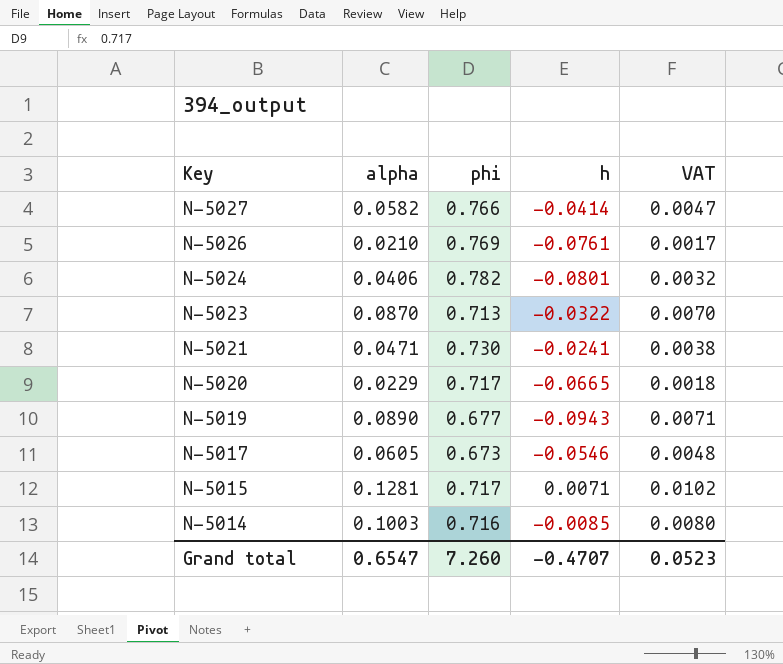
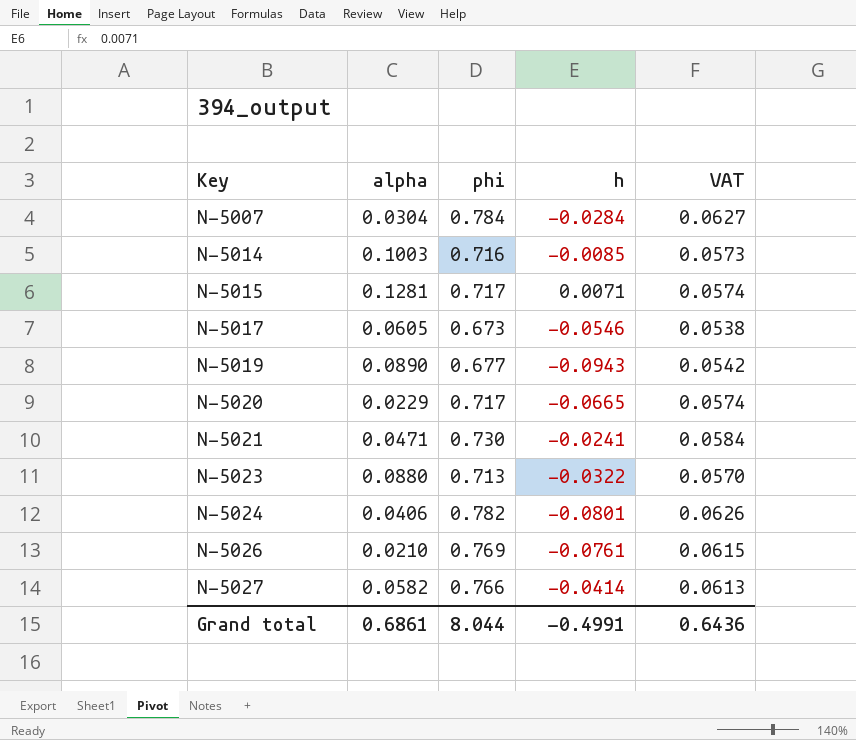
row order: Key descending -> Key ascending
column VAT | formula: [alpha] * 0.08 -> [phi] * 0.08
row N-5007: none -> 0.0304 | 0.784 | -0.0284 | 0.0627
N-5023 | alpha: 0.0870 -> 0.0880
Grand total | alpha: 0.6547 -> 0.6861
Grand total | phi: 7.260 -> 8.044
Grand total | h: -0.4707 -> -0.4991
Grand total | VAT: 0.0523 -> 0.6436

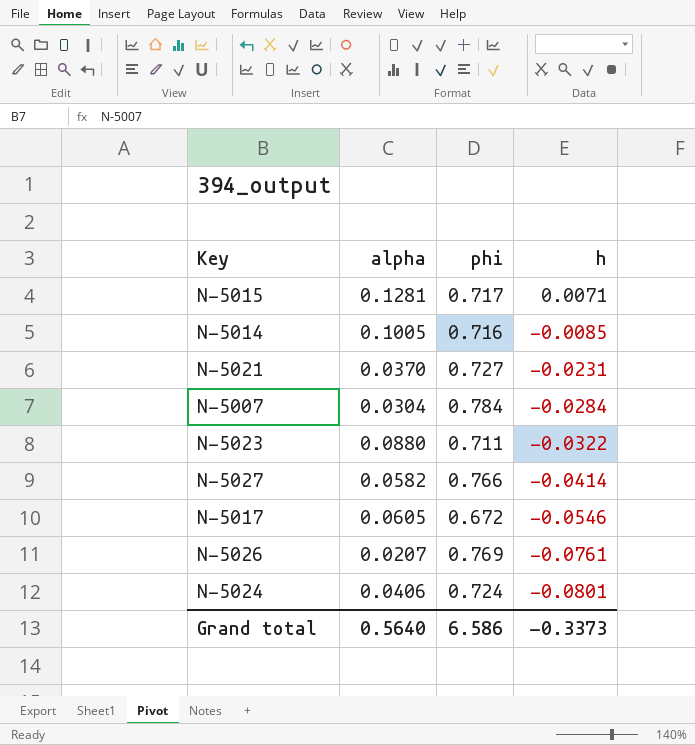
row order: Key ascending -> h descending
column VAT | formula: [phi] * 0.08 -> none
row N-5019: 0.0890 | 0.677 | -0.0943 | 0.0542 -> none
row N-5020: 0.0229 | 0.717 | -0.0665 | 0.0574 -> none
N-5014 | alpha: 0.1003 -> 0.1005
N-5021 | alpha: 0.0471 -> 0.0370
N-5021 | phi: 0.730 -> 0.727
N-5021 | h: -0.0241 -> -0.0231
N-5023 | phi: 0.713 -> 0.711
N-5017 | phi: 0.673 -> 0.672
N-5026 | alpha: 0.0210 -> 0.0207
N-5024 | phi: 0.782 -> 0.724
Grand total | alpha: 0.6861 -> 0.5640
Grand total | phi: 8.044 -> 6.586
Grand total | h: -0.4991 -> -0.3373

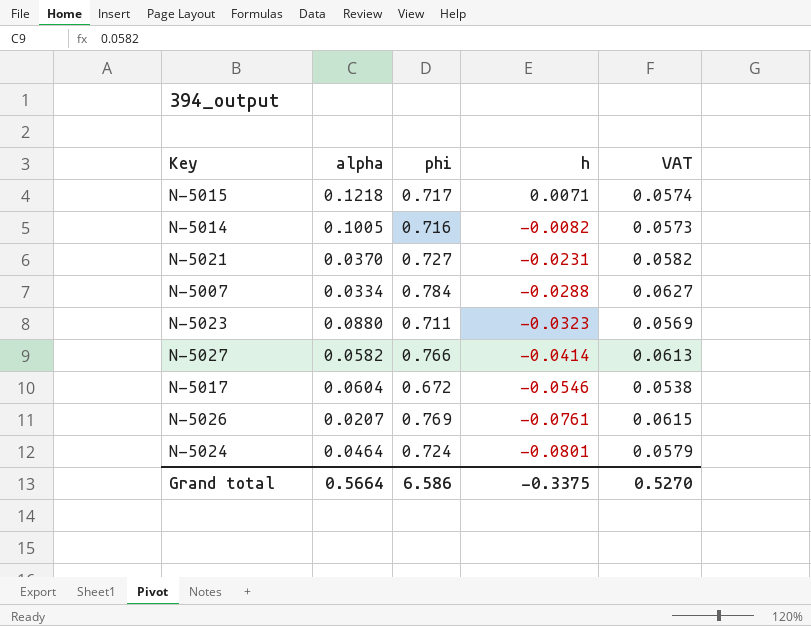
column VAT | formula: none -> [phi] * 0.08
N-5015 | alpha: 0.1281 -> 0.1218
N-5014 | h: -0.0085 -> -0.0082
N-5007 | alpha: 0.0304 -> 0.0334
N-5007 | h: -0.0284 -> -0.0288
N-5023 | h: -0.0322 -> -0.0323
N-5017 | alpha: 0.0605 -> 0.0604
N-5024 | alpha: 0.0406 -> 0.0464
Grand total | alpha: 0.5640 -> 0.5664
Grand total | h: -0.3373 -> -0.3375

